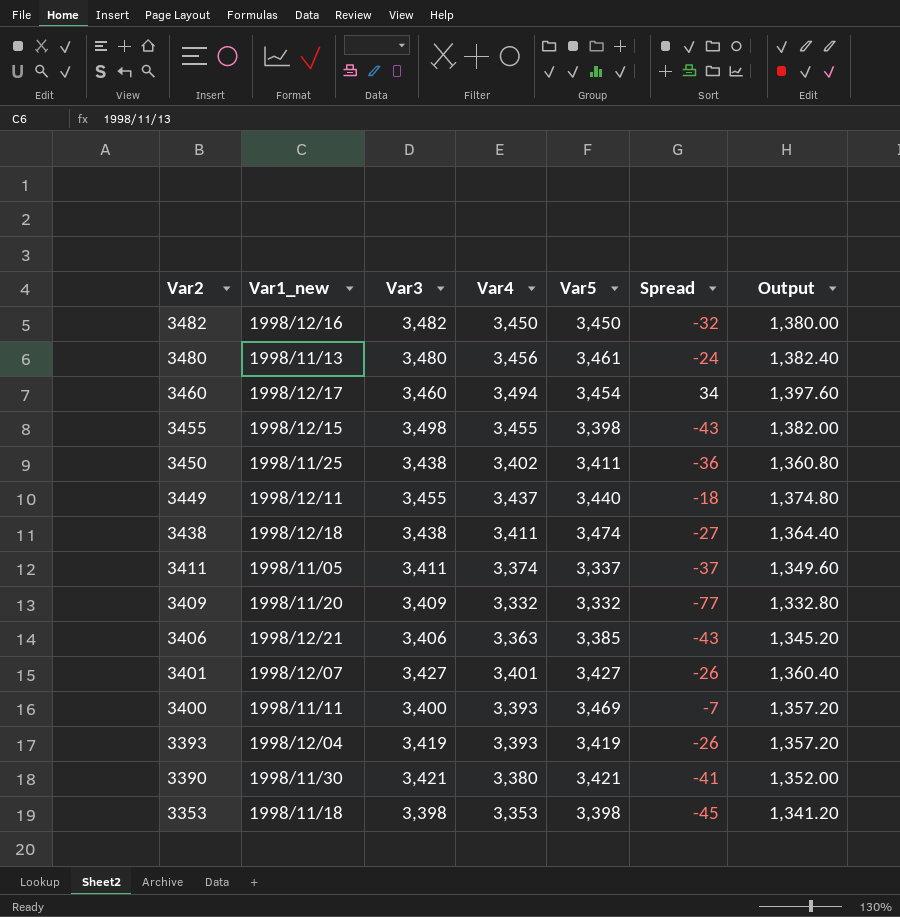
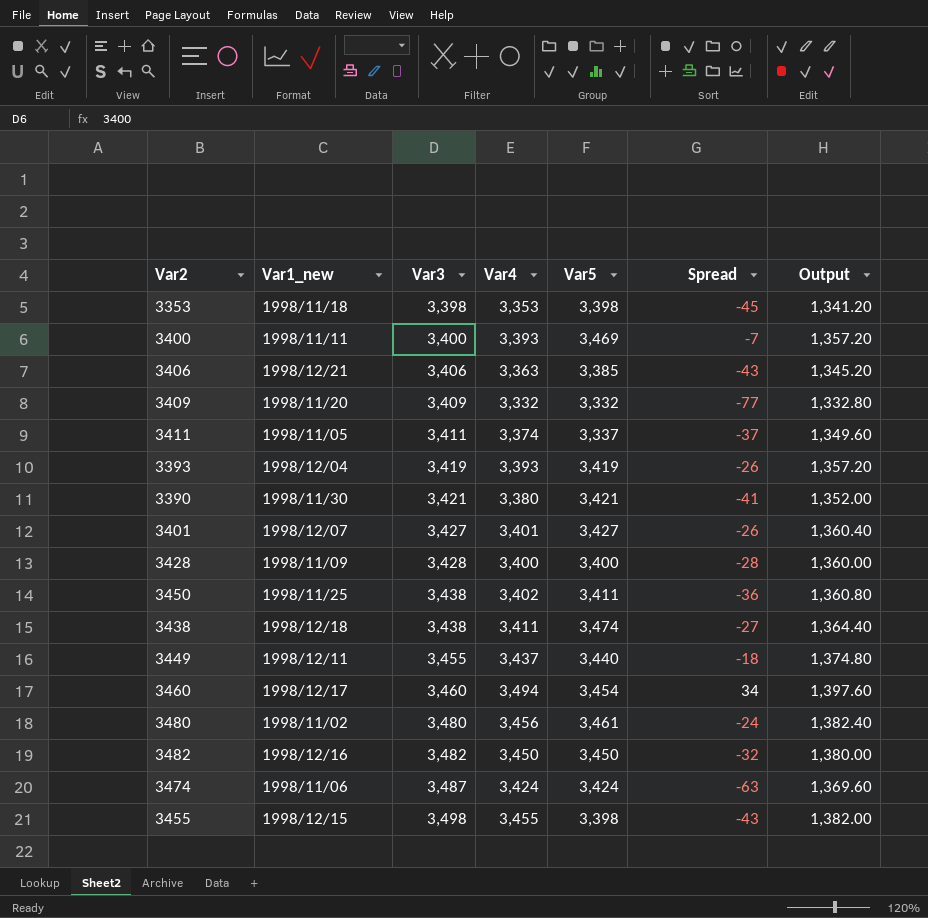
row order: Var2 descending -> Var3 ascending
row 3428: none -> 1998/11/09 | 3,428 | 3,400 | 3,400 | -28 | 1,360.00
3480 | Var1_new: 1998/11/13 -> 1998/11/02
row 3474: none -> 1998/11/06 | 3,487 | 3,424 | 3,424 | -63 | 1,369.60

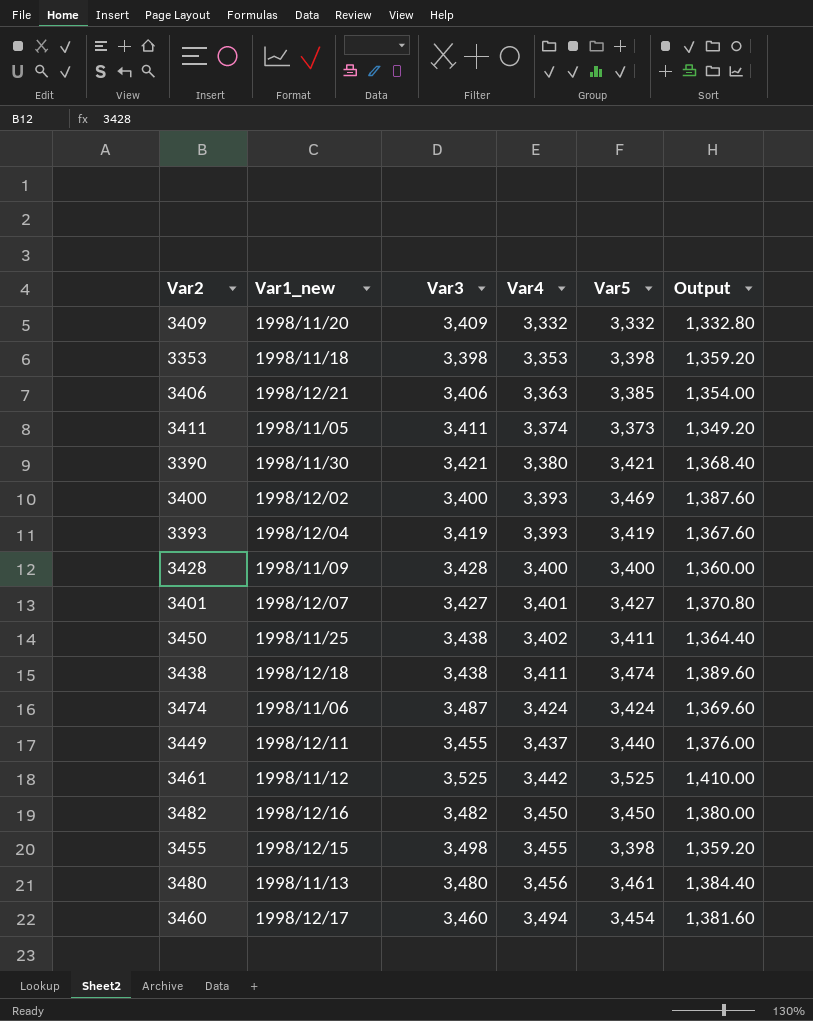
row order: Var3 ascending -> Var4 ascending
column Spread | formula: [Var4] - [Var3] -> none
column Output | formula: [Var4] * 0.4 -> [Var5] * 0.4
3411 | Var5: 3,337 -> 3,373
3400 | Var1_new: 1998/11/11 -> 1998/12/02
row 3461: none -> 1998/11/12 | 3,525 | 3,442 | 3,525 | 1,410.00
3480 | Var1_new: 1998/11/02 -> 1998/11/13

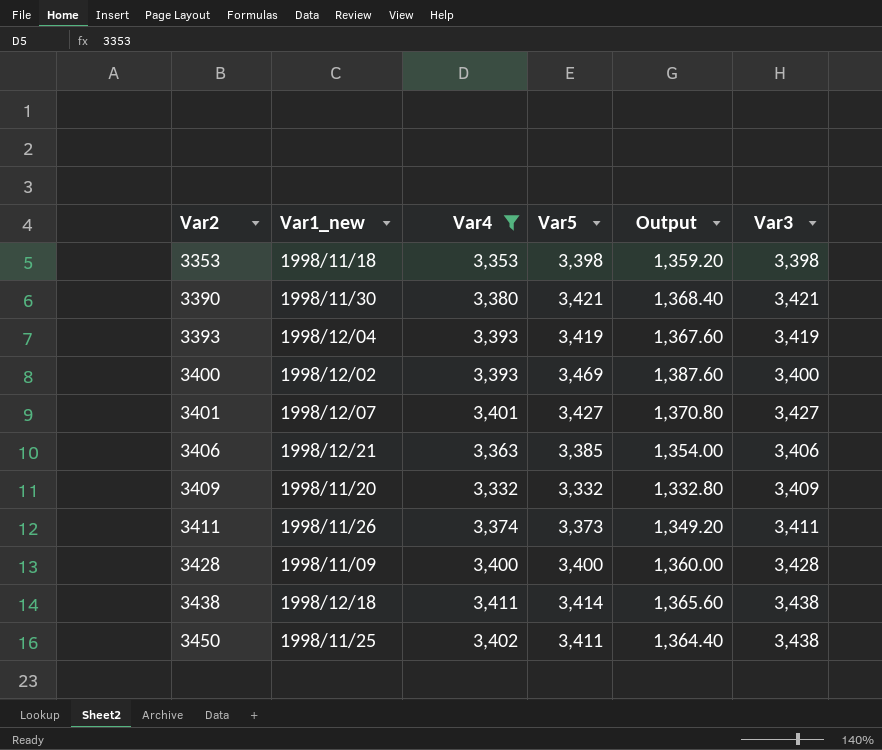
filter: none -> Var4 <= 3,411
row order: Var4 ascending -> Var2 ascending
column Var3 | position: 3 -> 6
3411 | Var1_new: 1998/11/05 -> 1998/11/26
3438 | Var5: 3,474 -> 3,414
3438 | Output: 1,389.60 -> 1,365.60

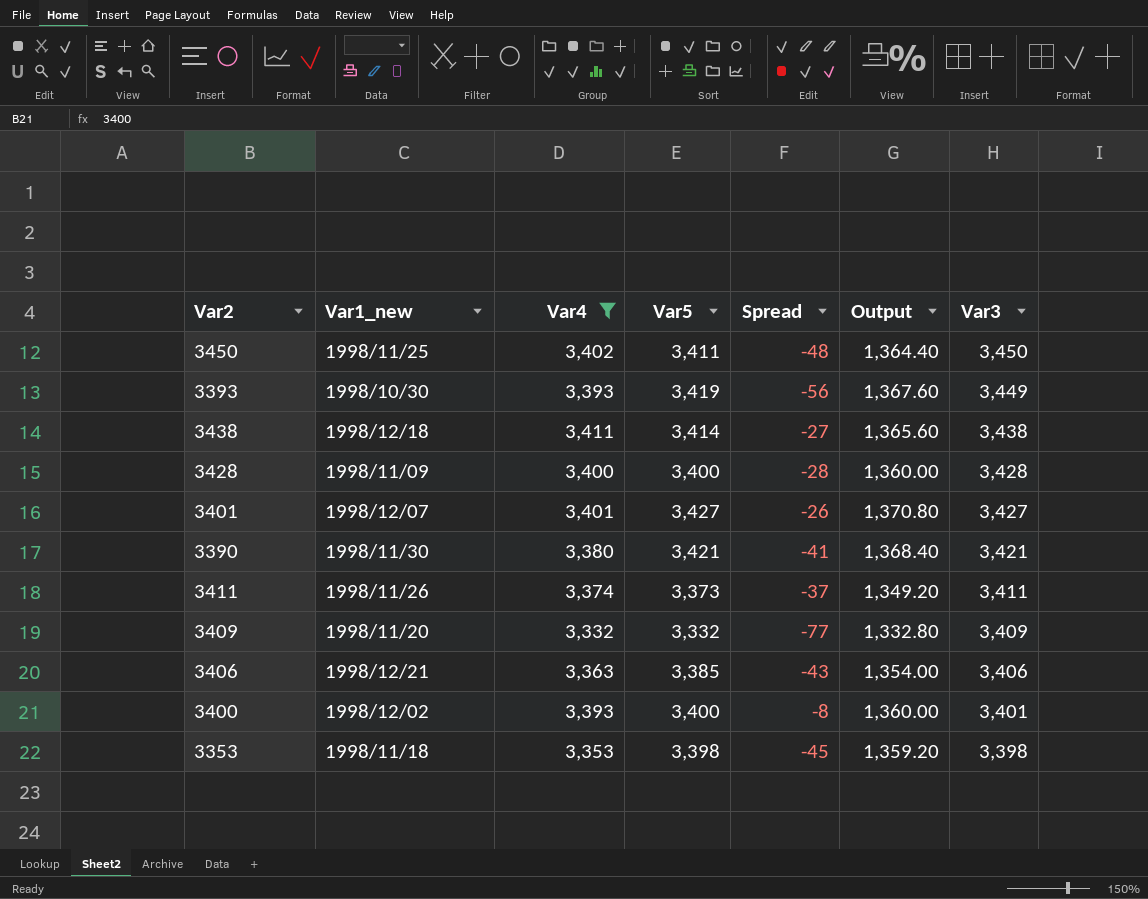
row order: Var2 ascending -> Var3 descending
column Spread | formula: none -> [Var4] - [Var3]
3450 | Var3: 3,438 -> 3,450
3393 | Var1_new: 1998/12/04 -> 1998/10/30
3393 | Var3: 3,419 -> 3,449
3400 | Var5: 3,469 -> 3,400
3400 | Output: 1,387.60 -> 1,360.00
3400 | Var3: 3,400 -> 3,401

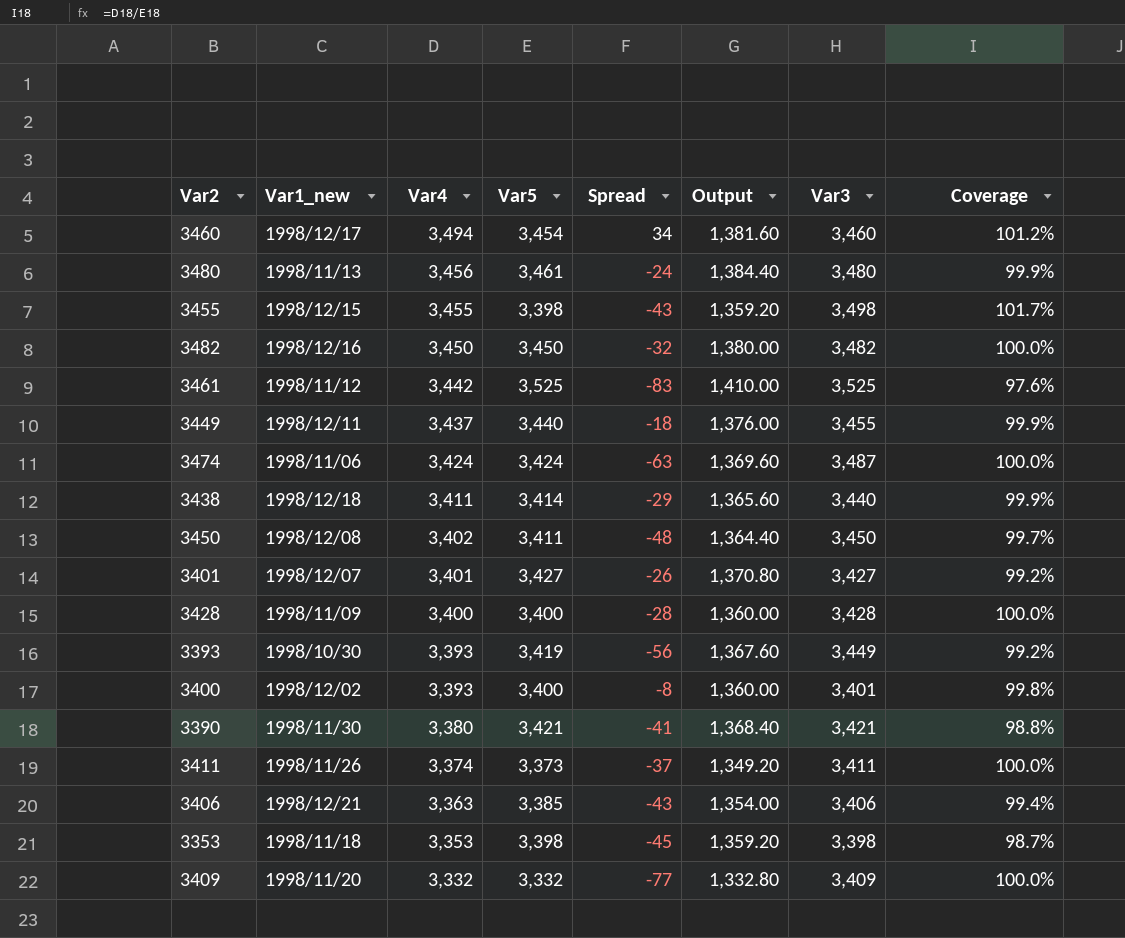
filter: Var4 <= 3,411 -> none
row order: Var3 descending -> Var4 descending
column Coverage | formula: none -> [Var4] / [Var5]
3438 | Spread: -27 -> -29
3438 | Var3: 3,438 -> 3,440
3450 | Var1_new: 1998/11/25 -> 1998/12/08

